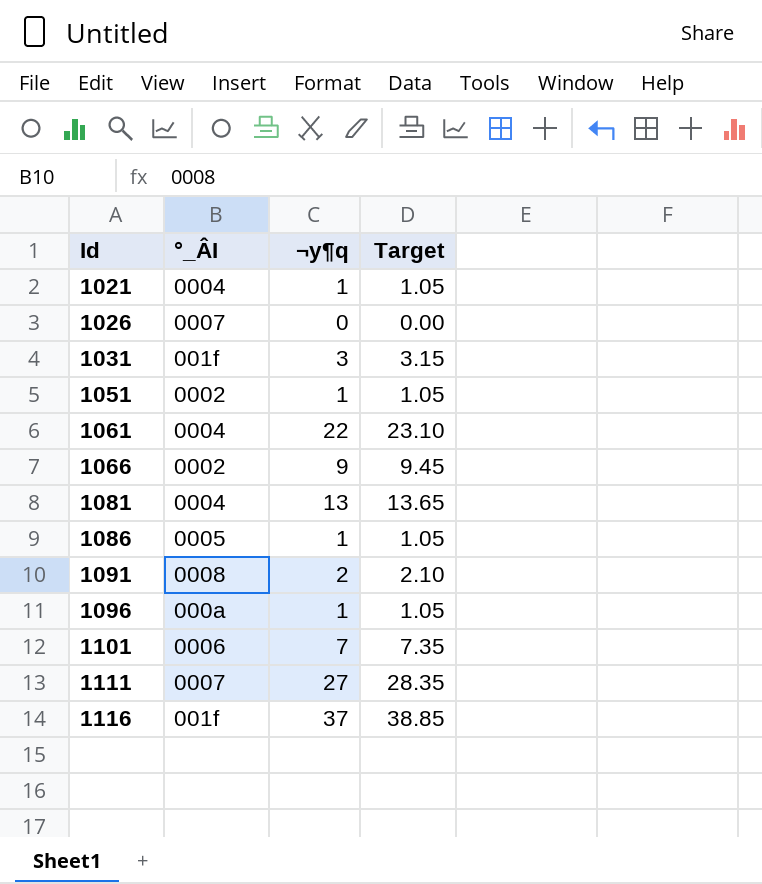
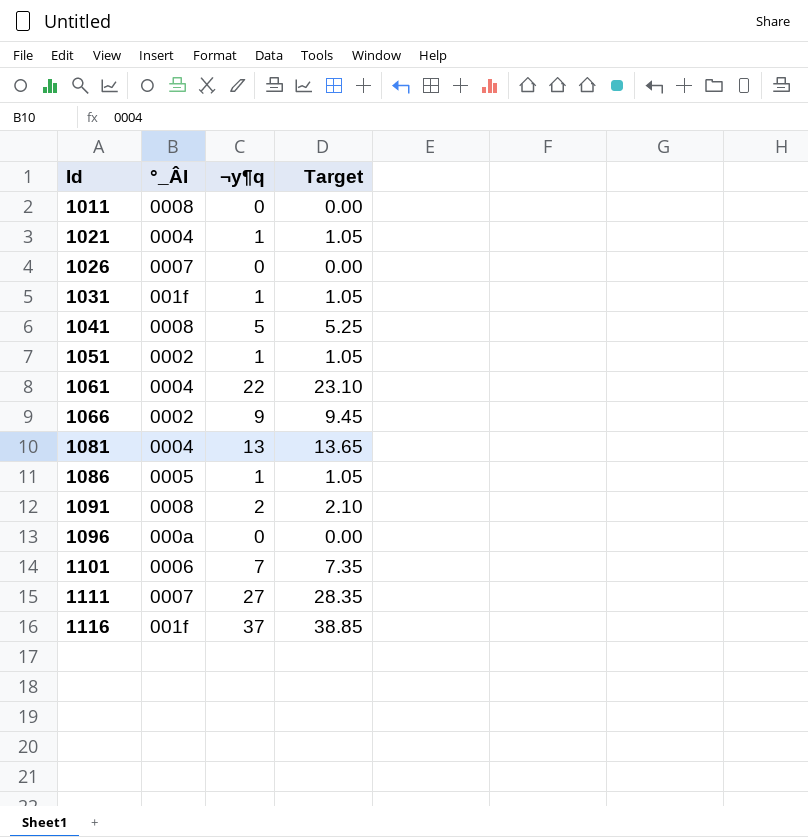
row 1011: none -> 0008 | 0 | 0.00
1031 | ¬y¶q: 3 -> 1
1031 | Target: 3.15 -> 1.05
row 1041: none -> 0008 | 5 | 5.25
1096 | ¬y¶q: 1 -> 0
1096 | Target: 1.05 -> 0.00

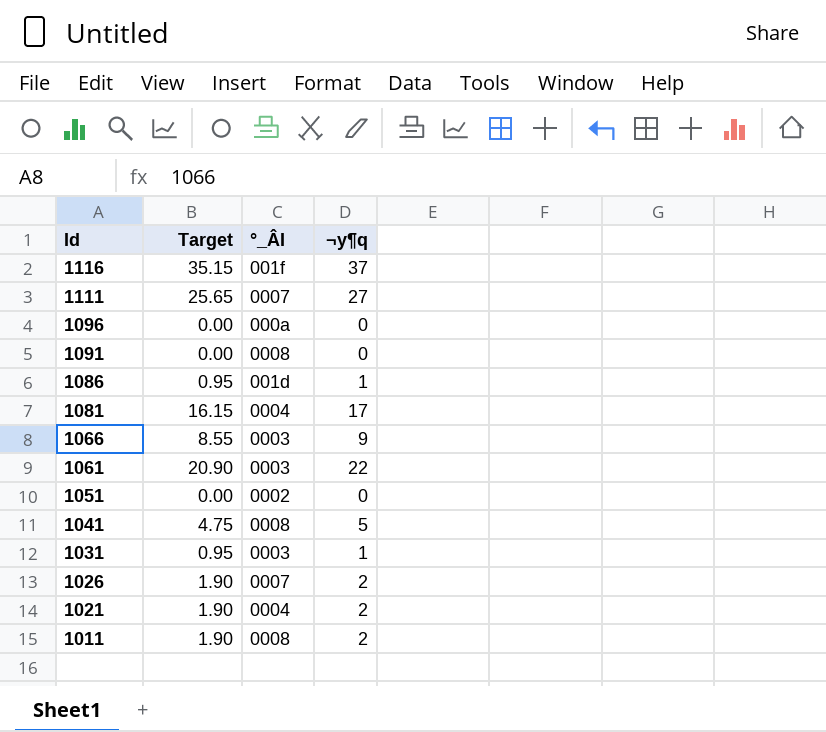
row order: Id ascending -> Id descending
column Target | formula: [¬y¶q] * 1.05 -> [¬y¶q] * 0.95
column Target | position: 4 -> 2
row 1101: 0006 | 7 | 7.35 -> none
1091 | ¬y¶q: 2 -> 0
1086 | °_ÂI: 0005 -> 001d
1081 | ¬y¶q: 13 -> 17
1066 | °_ÂI: 0002 -> 0003
1061 | °_ÂI: 0004 -> 0003
1051 | ¬y¶q: 1 -> 0
1031 | °_ÂI: 001f -> 0003
1026 | ¬y¶q: 0 -> 2
1021 | ¬y¶q: 1 -> 2
1011 | ¬y¶q: 0 -> 2

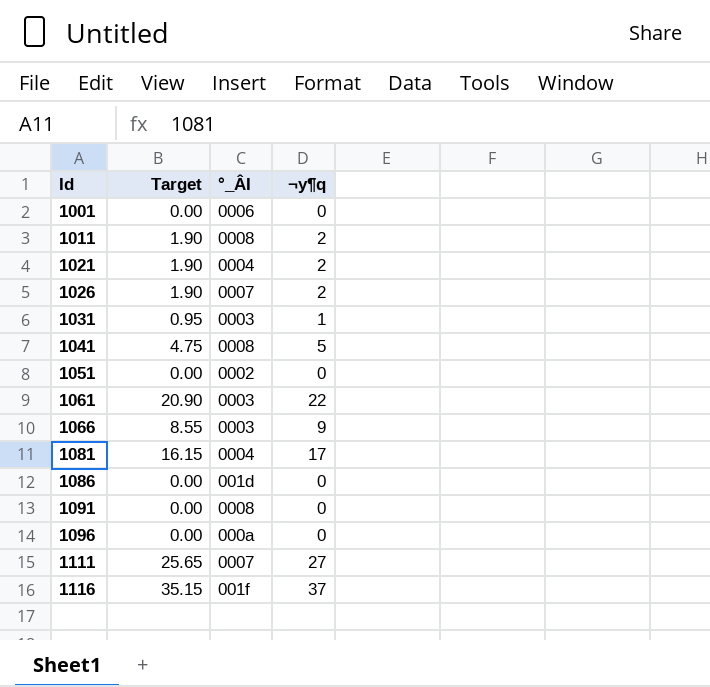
row order: Id descending -> Id ascending
row 1001: none -> 0.00 | 0006 | 0
1086 | Target: 0.95 -> 0.00
1086 | ¬y¶q: 1 -> 0

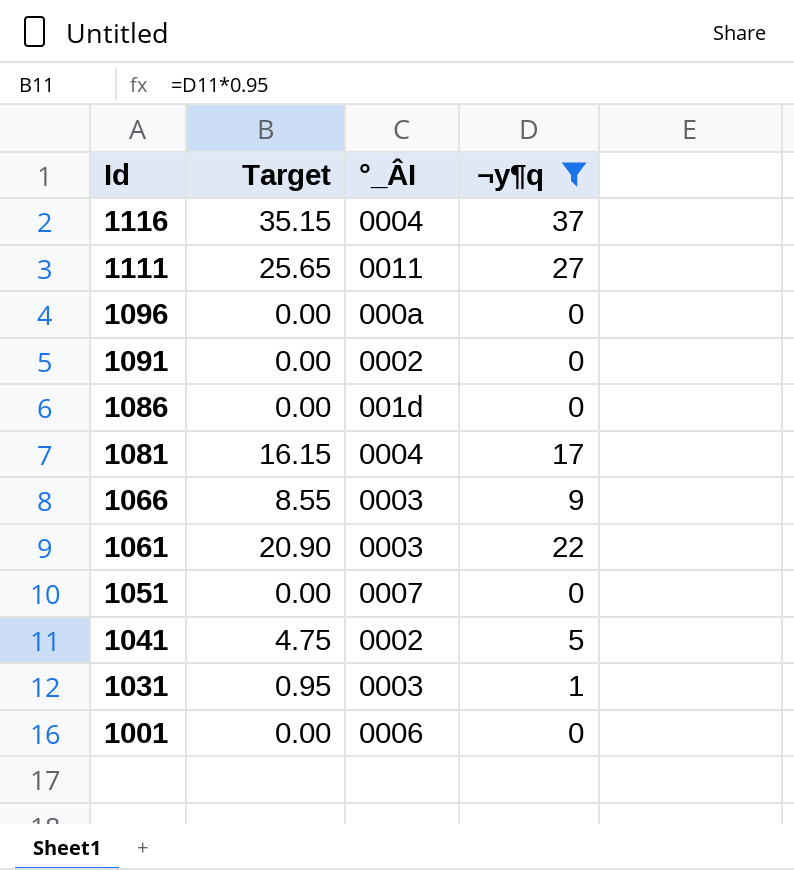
filter: none -> ¬y¶q != 2
row order: Id ascending -> Id descending
1116 | °_ÂI: 001f -> 0004
1111 | °_ÂI: 0007 -> 0011
1091 | °_ÂI: 0008 -> 0002
1051 | °_ÂI: 0002 -> 0007
1041 | °_ÂI: 0008 -> 0002

